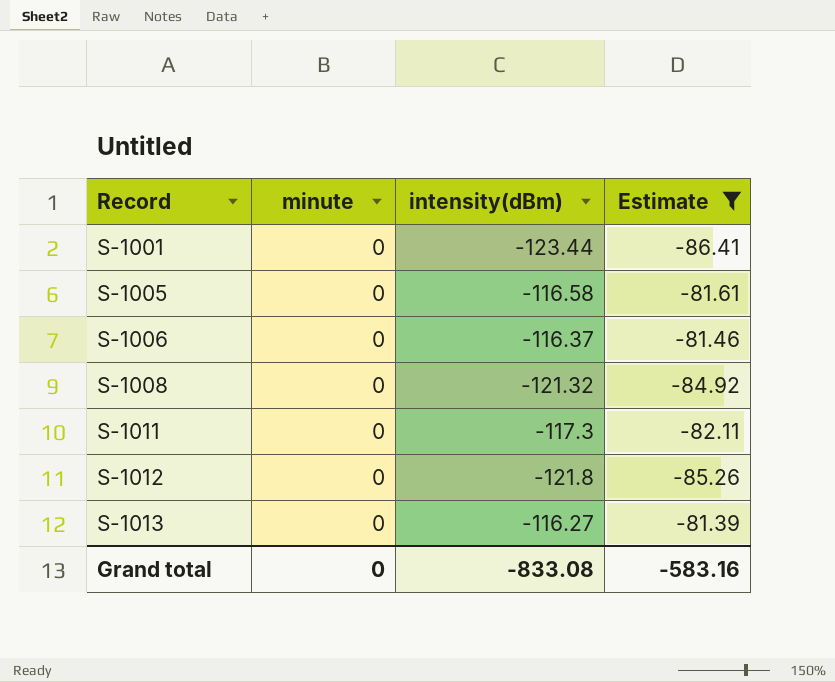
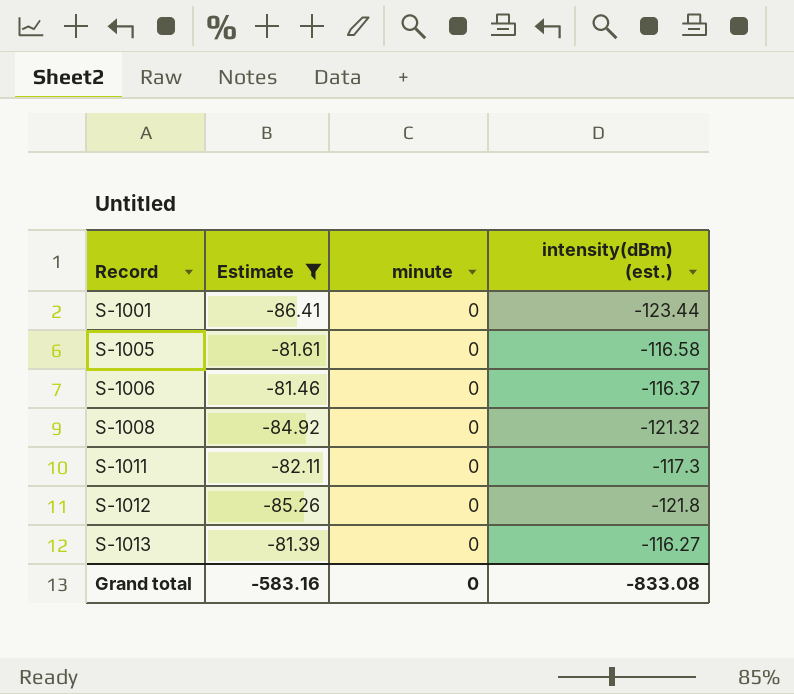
column Estimate | position: 4 -> 2
column name: intensity(dBm) -> intensity(dBm) (est.)

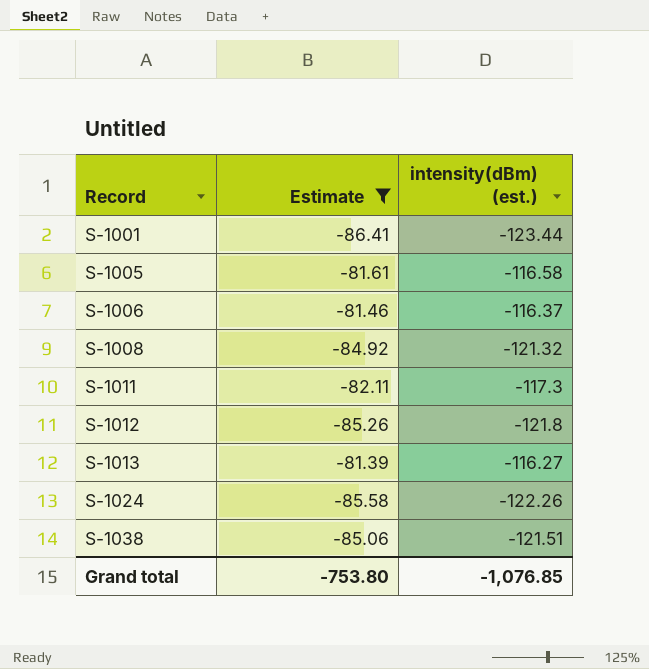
column minute | position: 3 -> none
row S-1024: none -> -85.58 | -122.26
row S-1038: none -> -85.06 | -121.51
Grand total | Estimate: -583.16 -> -753.80
Grand total | intensity(dBm) (est.): -833.08 -> -1,076.85

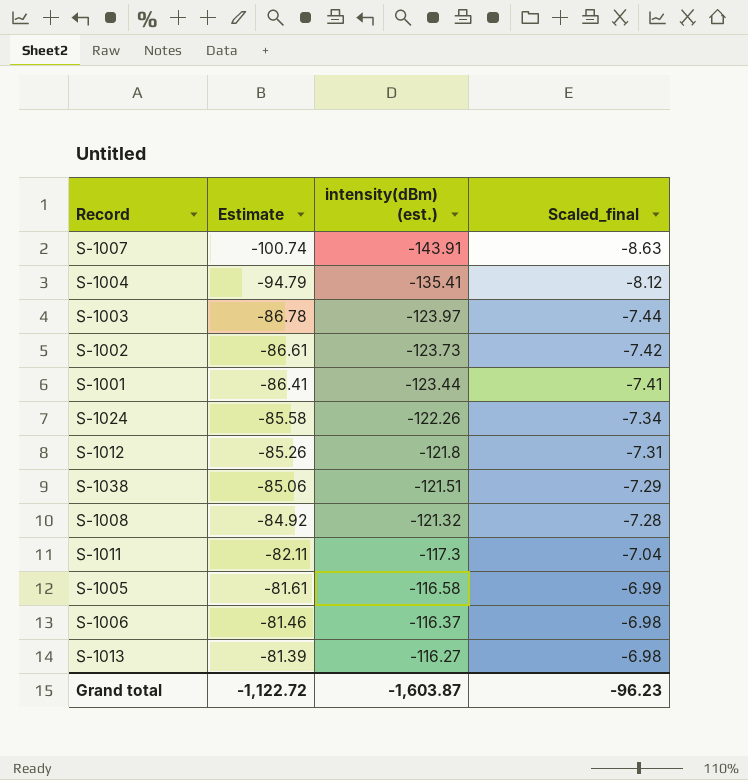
filter: Estimate >= -86.41 -> none
row order: Record ascending -> Estimate ascending
column Scaled_final | formula: none -> [intensity(dBm) (est.)] * 0.06
Grand total | Estimate: -753.80 -> -1,122.72
Grand total | intensity(dBm) (est.): -1,076.85 -> -1,603.87

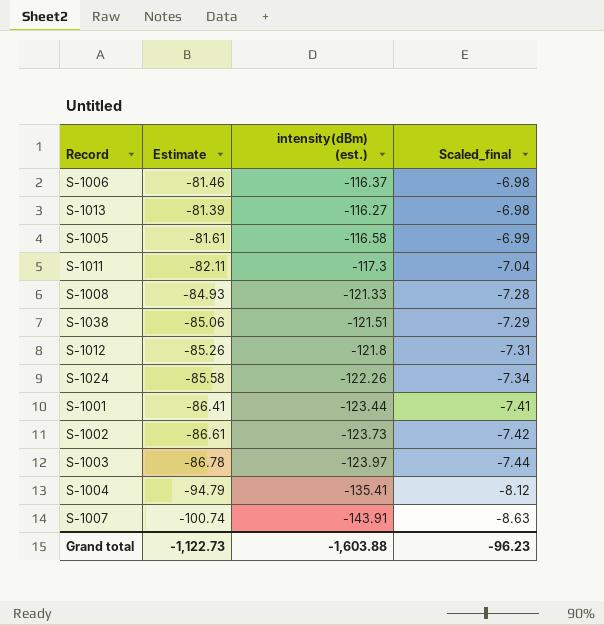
row order: Estimate ascending -> Scaled_final descending
S-1008 | Estimate: -84.92 -> -84.93
S-1008 | intensity(dBm) (est.): -121.32 -> -121.33
Grand total | Estimate: -1,122.72 -> -1,122.73
Grand total | intensity(dBm) (est.): -1,603.87 -> -1,603.88

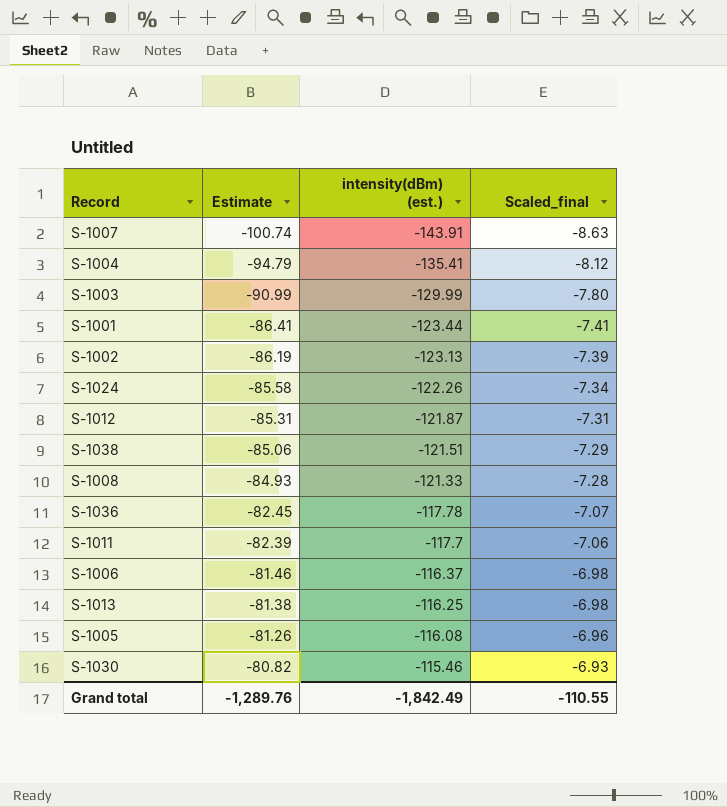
row order: Scaled_final descending -> Estimate ascending
S-1003 | Estimate: -86.78 -> -90.99
S-1003 | intensity(dBm) (est.): -123.97 -> -129.99
S-1003 | Scaled_final: -7.44 -> -7.80
S-1002 | Estimate: -86.61 -> -86.19
S-1002 | intensity(dBm) (est.): -123.73 -> -123.13
S-1002 | Scaled_final: -7.42 -> -7.39
S-1012 | Estimate: -85.26 -> -85.31
S-1012 | intensity(dBm) (est.): -121.8 -> -121.87
row S-1036: none -> -82.45 | -117.78 | -7.07
S-1011 | Estimate: -82.11 -> -82.39
S-1011 | intensity(dBm) (est.): -117.3 -> -117.7
S-1011 | Scaled_final: -7.04 -> -7.06
S-1013 | Estimate: -81.39 -> -81.38
S-1013 | intensity(dBm) (est.): -116.27 -> -116.25
S-1005 | Estimate: -81.61 -> -81.26
S-1005 | intensity(dBm) (est.): -116.58 -> -116.08
S-1005 | Scaled_final: -6.99 -> -6.96
row S-1030: none -> -80.82 | -115.46 | -6.93
Grand total | Estimate: -1,122.73 -> -1,289.76
Grand total | intensity(dBm) (est.): -1,603.88 -> -1,842.49
Grand total | Scaled_final: -96.23 -> -110.55

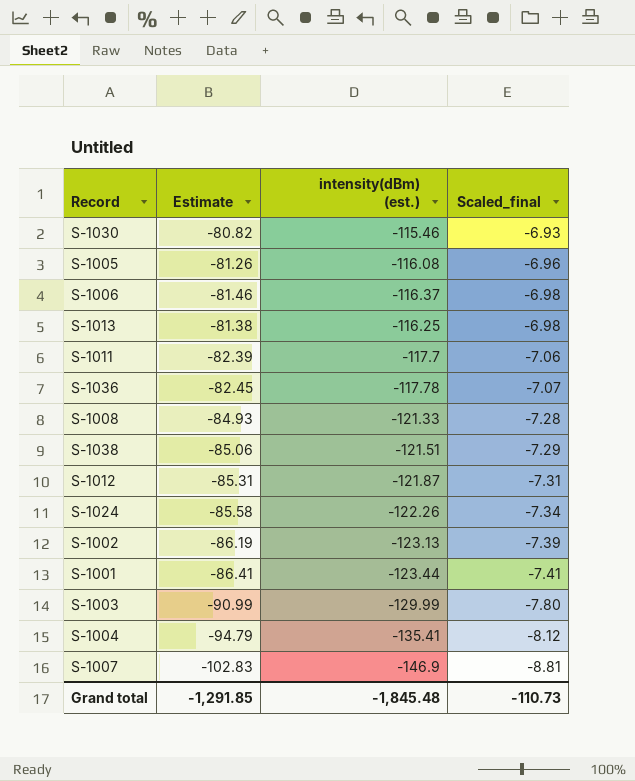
row order: Estimate ascending -> Scaled_final descending
S-1007 | Estimate: -100.74 -> -102.83
S-1007 | intensity(dBm) (est.): -143.91 -> -146.9
S-1007 | Scaled_final: -8.63 -> -8.81
Grand total | Estimate: -1,289.76 -> -1,291.85
Grand total | intensity(dBm) (est.): -1,842.49 -> -1,845.48
Grand total | Scaled_final: -110.55 -> -110.73

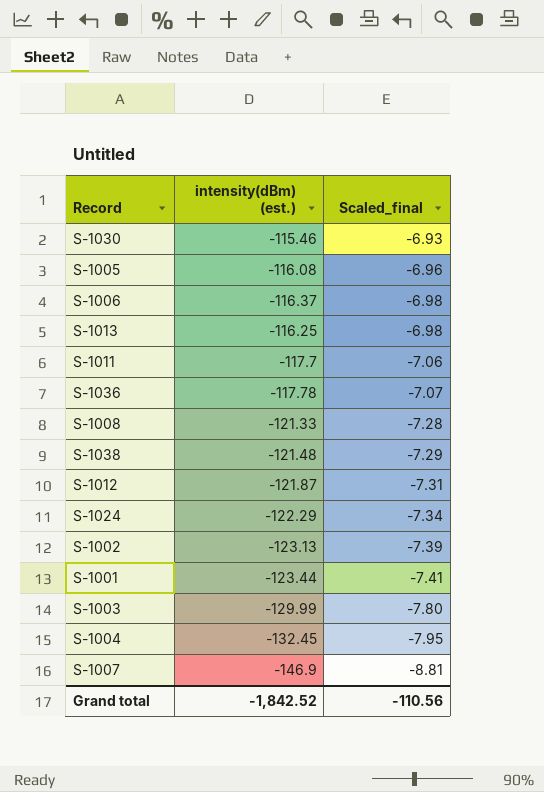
column Estimate | formula: [intensity(dBm) (est.)] * 0.7 -> none
S-1038 | intensity(dBm) (est.): -121.51 -> -121.48
S-1024 | intensity(dBm) (est.): -122.26 -> -122.29
S-1004 | intensity(dBm) (est.): -135.41 -> -132.45
S-1004 | Scaled_final: -8.12 -> -7.95
Grand total | intensity(dBm) (est.): -1,845.48 -> -1,842.52
Grand total | Scaled_final: -110.73 -> -110.56

